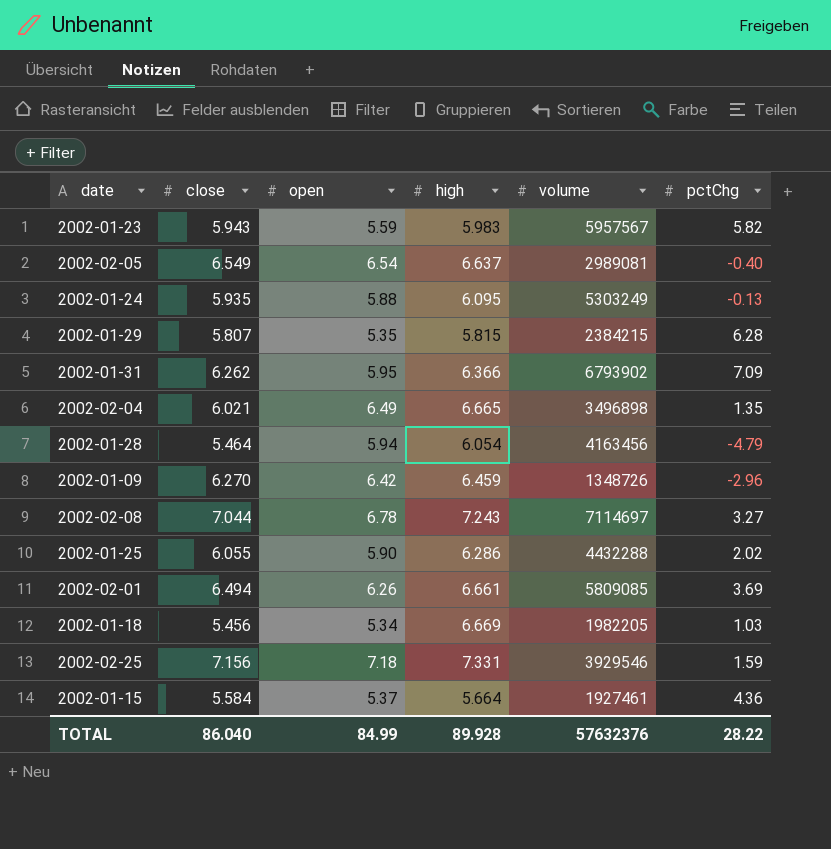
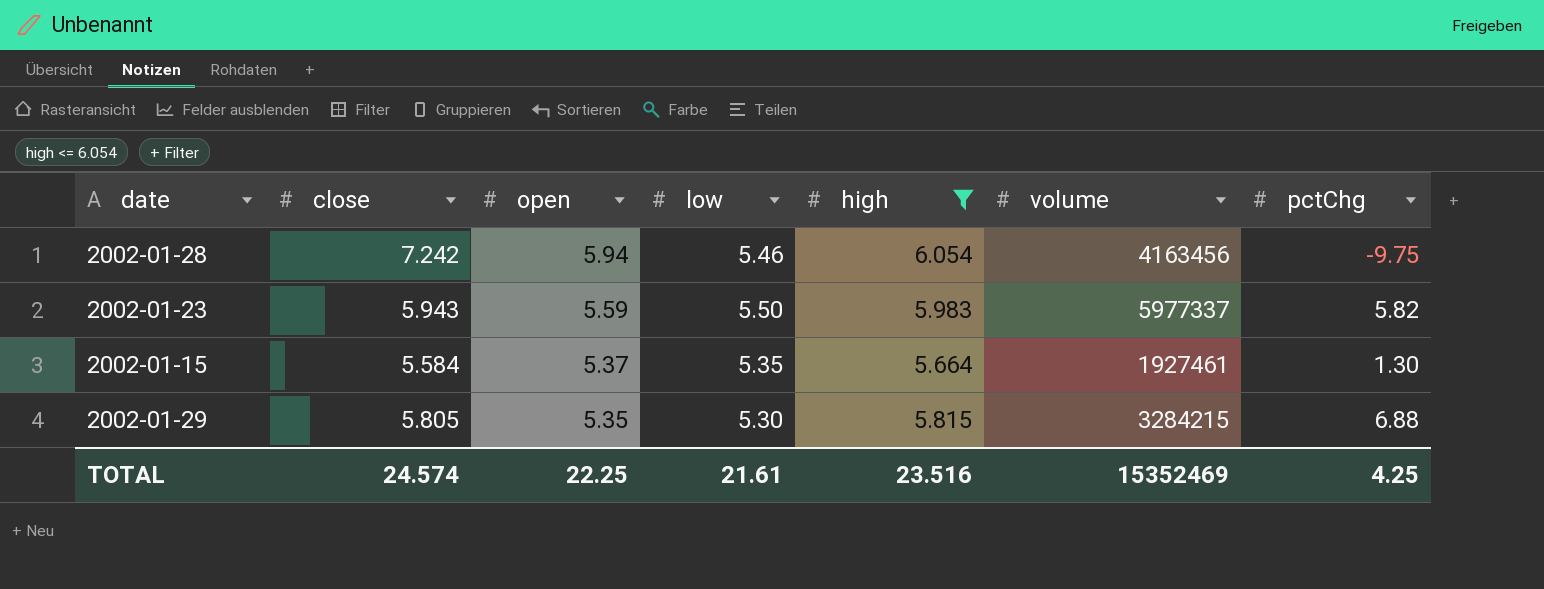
filter: none -> high <= 6.054
row order: none -> open descending
column low | position: none -> 4
2002-01-28 | close: 5.464 -> 7.242
2002-01-28 | pctChg: -4.79 -> -9.75
2002-01-23 | volume: 5957567 -> 5977337
2002-01-15 | pctChg: 4.36 -> 1.30
2002-01-29 | close: 5.807 -> 5.805
2002-01-29 | volume: 2384215 -> 3284215
2002-01-29 | pctChg: 6.28 -> 6.88
TOTAL | close: 86.040 -> 24.574
TOTAL | open: 84.99 -> 22.25
TOTAL | high: 89.928 -> 23.516
TOTAL | volume: 57632376 -> 15352469
TOTAL | pctChg: 28.22 -> 4.25

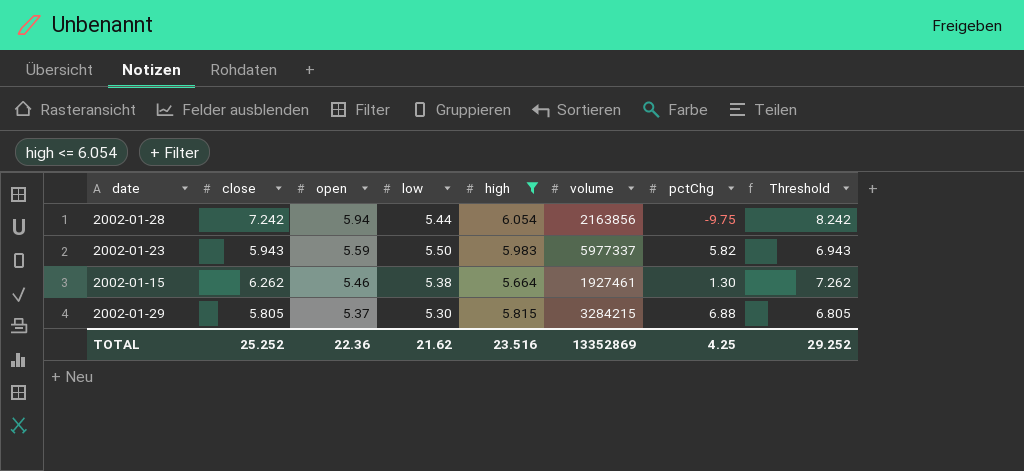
column Threshold | formula: none -> [close] + 1
2002-01-28 | low: 5.46 -> 5.44
2002-01-28 | volume: 4163456 -> 2163856
2002-01-15 | close: 5.584 -> 6.262
2002-01-15 | open: 5.37 -> 5.46
2002-01-15 | low: 5.35 -> 5.38
2002-01-29 | open: 5.35 -> 5.37
TOTAL | close: 24.574 -> 25.252
TOTAL | open: 22.25 -> 22.36
TOTAL | low: 21.61 -> 21.62
TOTAL | volume: 15352469 -> 13352869

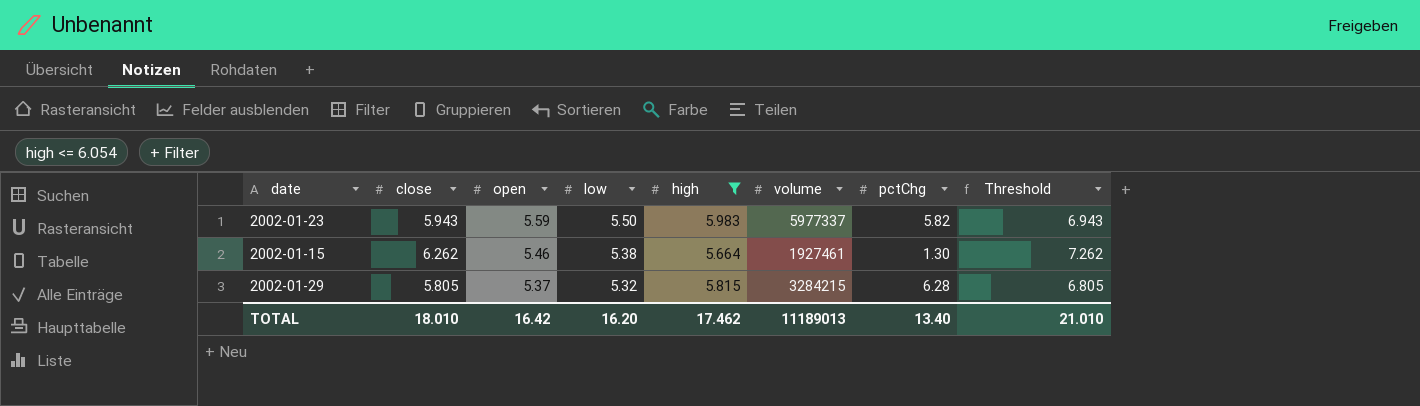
row 2002-01-28: 7.242 | 5.94 | 5.44 | 6.054 | 2163856 | -9.75 | 8.242 -> none
2002-01-29 | low: 5.30 -> 5.32
2002-01-29 | pctChg: 6.88 -> 6.28
TOTAL | close: 25.252 -> 18.010
TOTAL | open: 22.36 -> 16.42
TOTAL | low: 21.62 -> 16.20
TOTAL | high: 23.516 -> 17.462
TOTAL | volume: 13352869 -> 11189013
TOTAL | pctChg: 4.25 -> 13.40
TOTAL | Threshold: 29.252 -> 21.010

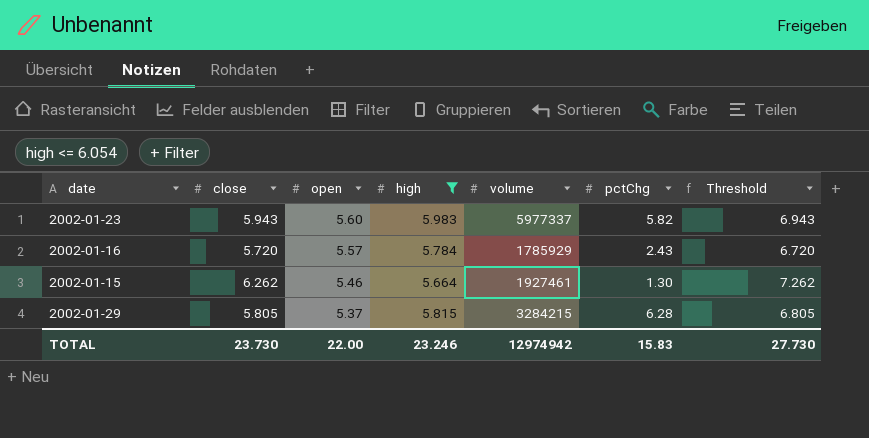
column low | position: 4 -> none
2002-01-23 | open: 5.59 -> 5.60
row 2002-01-16: none -> 5.720 | 5.57 | 5.784 | 1785929 | 2.43 | 6.720
TOTAL | close: 18.010 -> 23.730
TOTAL | open: 16.42 -> 22.00
TOTAL | high: 17.462 -> 23.246
TOTAL | volume: 11189013 -> 12974942
TOTAL | pctChg: 13.40 -> 15.83
TOTAL | Threshold: 21.010 -> 27.730

